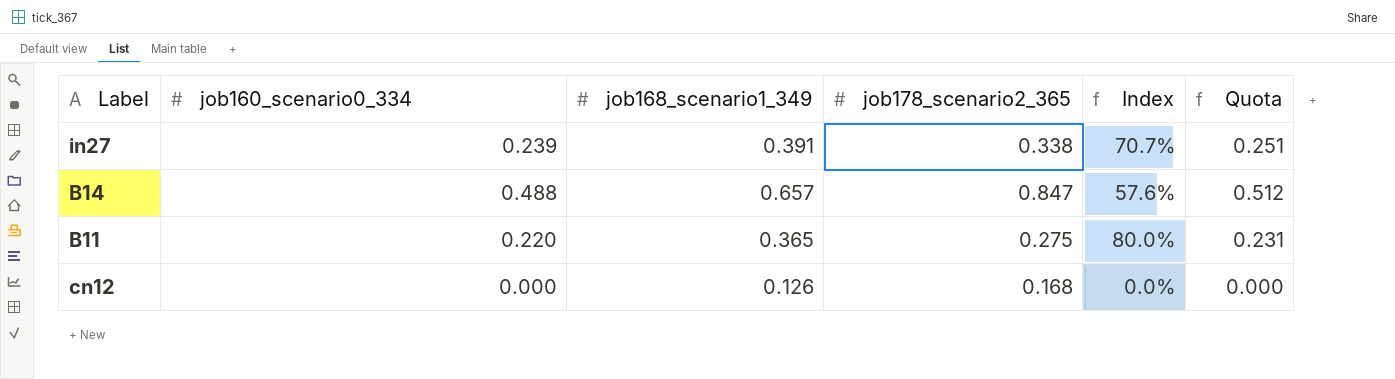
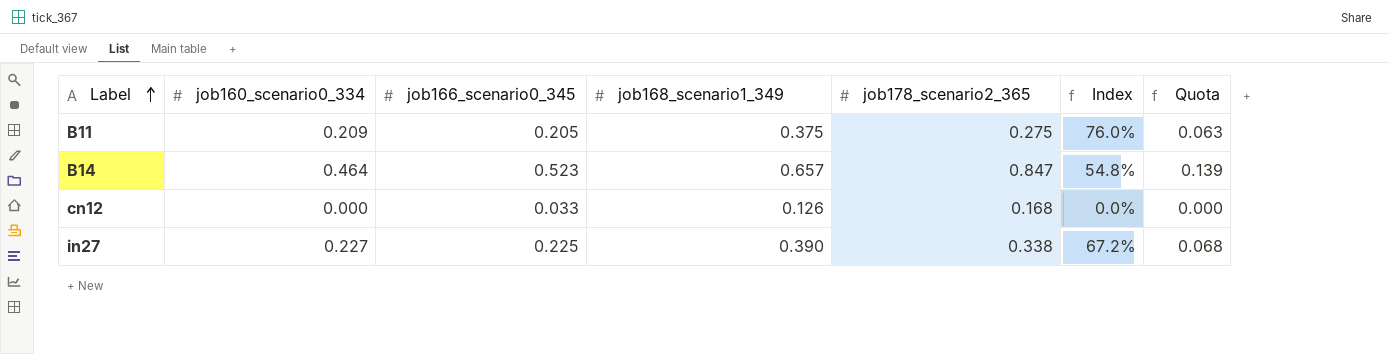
row order: none -> Label ascending
column job166_scenario0_345 | position: none -> 3
column Quota | formula: [job160_scenario0_334] * 1.05 -> [job160_scenario0_334] * 0.3
B11 | job160_scenario0_334: 0.220 -> 0.209
B11 | job168_scenario1_349: 0.365 -> 0.375
B11 | Index: 80.0% -> 76.0%
B14 | job160_scenario0_334: 0.488 -> 0.464
B14 | Index: 57.6% -> 54.8%
in27 | job160_scenario0_334: 0.239 -> 0.227
in27 | job168_scenario1_349: 0.391 -> 0.390
in27 | Index: 70.7% -> 67.2%

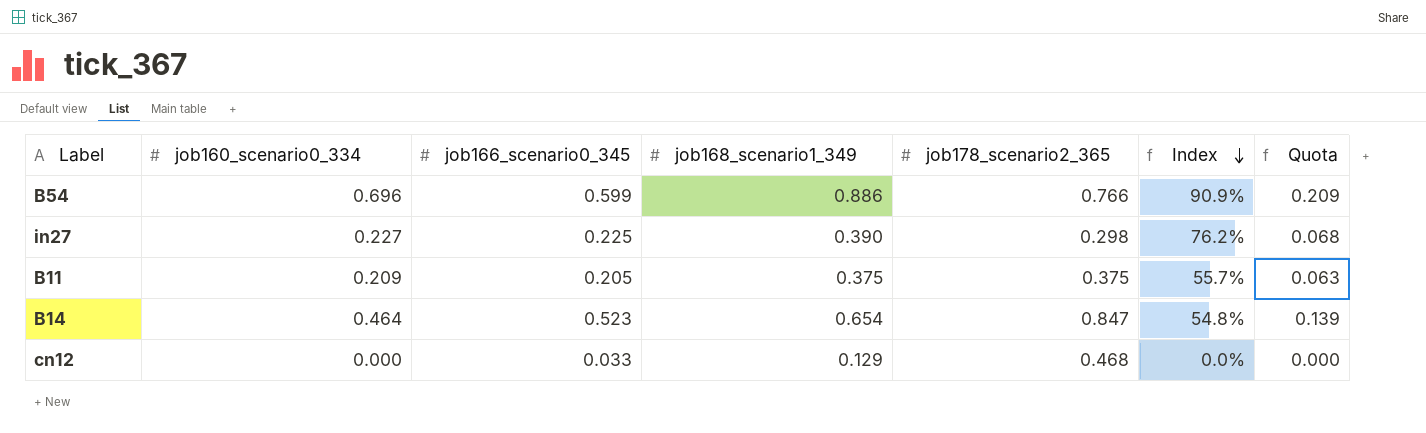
row order: Label ascending -> Index descending
row B54: none -> 0.696 | 0.599 | 0.886 | 0.766 | 90.9% | 0.209
in27 | job178_scenario2_365: 0.338 -> 0.298
in27 | Index: 67.2% -> 76.2%
B11 | job178_scenario2_365: 0.275 -> 0.375
B11 | Index: 76.0% -> 55.7%
B14 | job168_scenario1_349: 0.657 -> 0.654
cn12 | job168_scenario1_349: 0.126 -> 0.129
cn12 | job178_scenario2_365: 0.168 -> 0.468

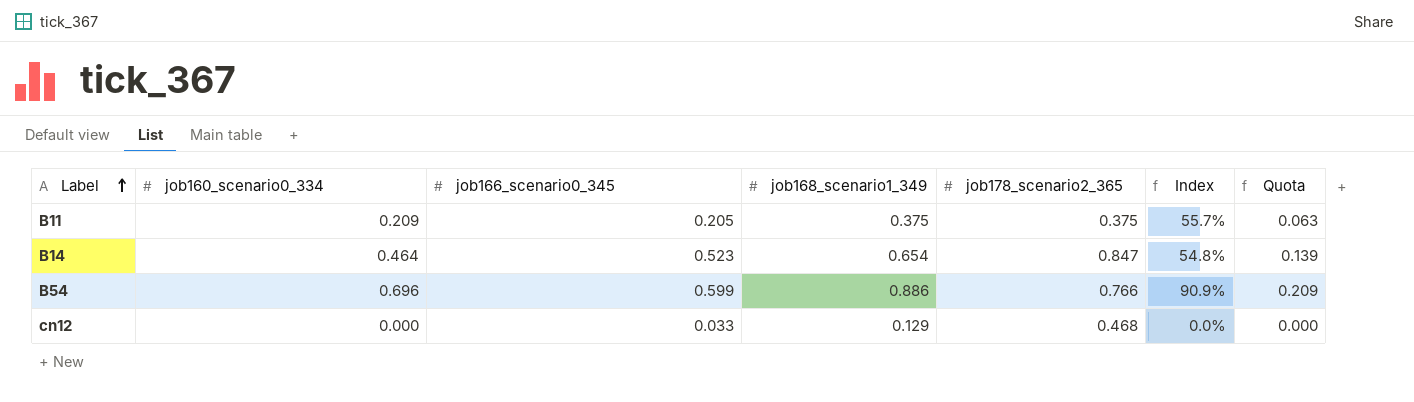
row order: Index descending -> Label ascending
row in27: 0.227 | 0.225 | 0.390 | 0.298 | 76.2% | 0.068 -> none

